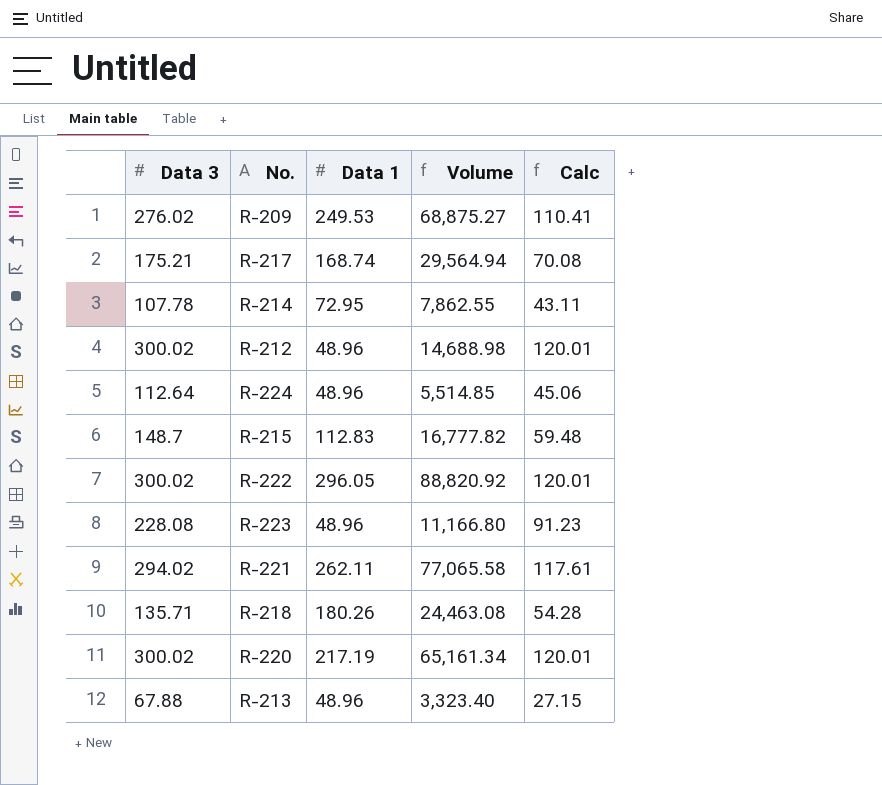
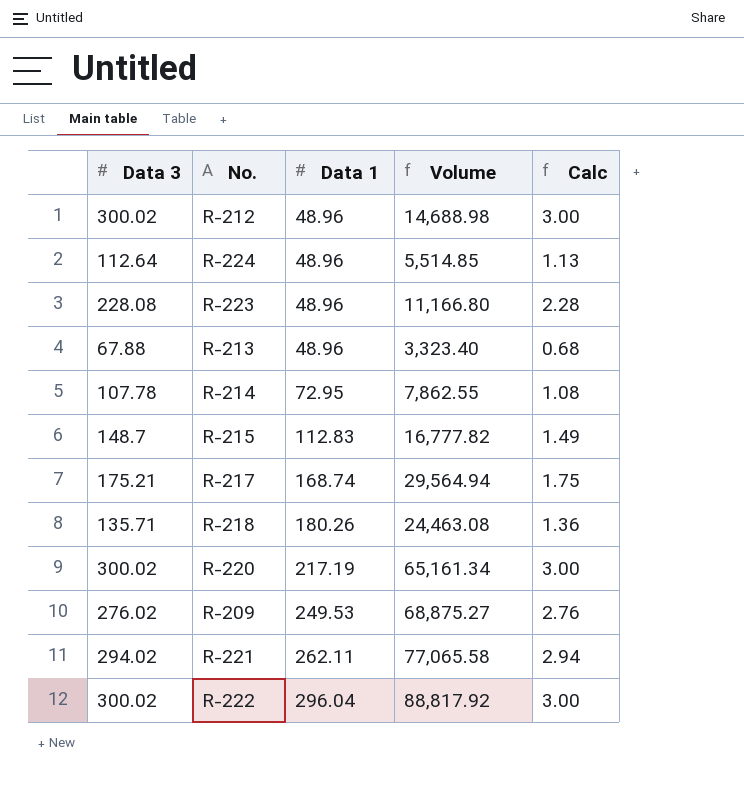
row order: none -> Data 1 ascending
column Calc | formula: [Data 3] * 0.4 -> [Data 3] * 0.01
R-222 | Data 1: 296.05 -> 296.04
R-222 | Volume: 88,820.92 -> 88,817.92

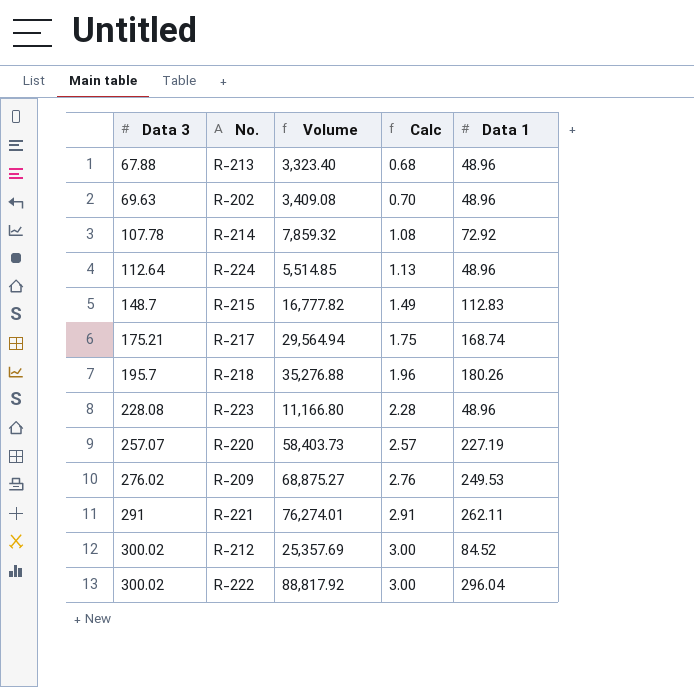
row order: Data 1 ascending -> Data 3 ascending
column Data 1 | position: 3 -> 5
row R-202: none -> 69.63 | 3,409.08 | 0.70 | 48.96
R-214 | Volume: 7,862.55 -> 7,859.32
R-214 | Data 1: 72.95 -> 72.92
R-218 | Data 3: 135.71 -> 195.7
R-218 | Volume: 24,463.08 -> 35,276.88
R-218 | Calc: 1.36 -> 1.96
R-220 | Data 3: 300.02 -> 257.07
R-220 | Volume: 65,161.34 -> 58,403.73
R-220 | Calc: 3.00 -> 2.57
R-220 | Data 1: 217.19 -> 227.19
R-221 | Data 3: 294.02 -> 291
R-221 | Volume: 77,065.58 -> 76,274.01
R-221 | Calc: 2.94 -> 2.91
R-212 | Volume: 14,688.98 -> 25,357.69
R-212 | Data 1: 48.96 -> 84.52

